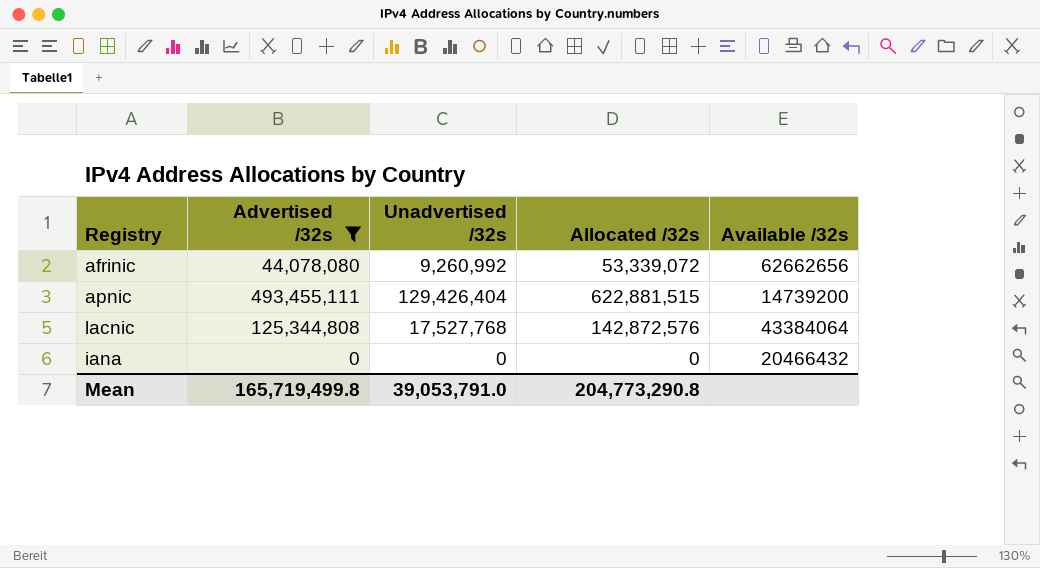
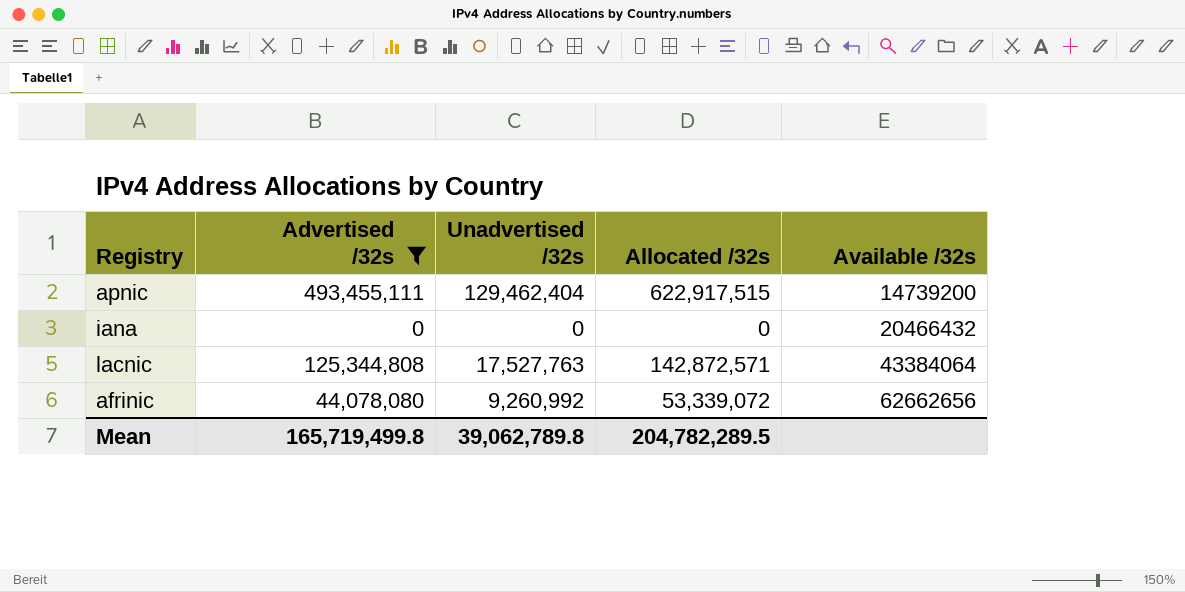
row order: none -> Available /32s ascending
apnic | Unadvertised /32s: 129,426,404 -> 129,462,404
apnic | Allocated /32s: 622,881,515 -> 622,917,515
lacnic | Unadvertised /32s: 17,527,768 -> 17,527,763
lacnic | Allocated /32s: 142,872,576 -> 142,872,571
Mean | Unadvertised /32s: 39,053,791.0 -> 39,062,789.8
Mean | Allocated /32s: 204,773,290.8 -> 204,782,289.5

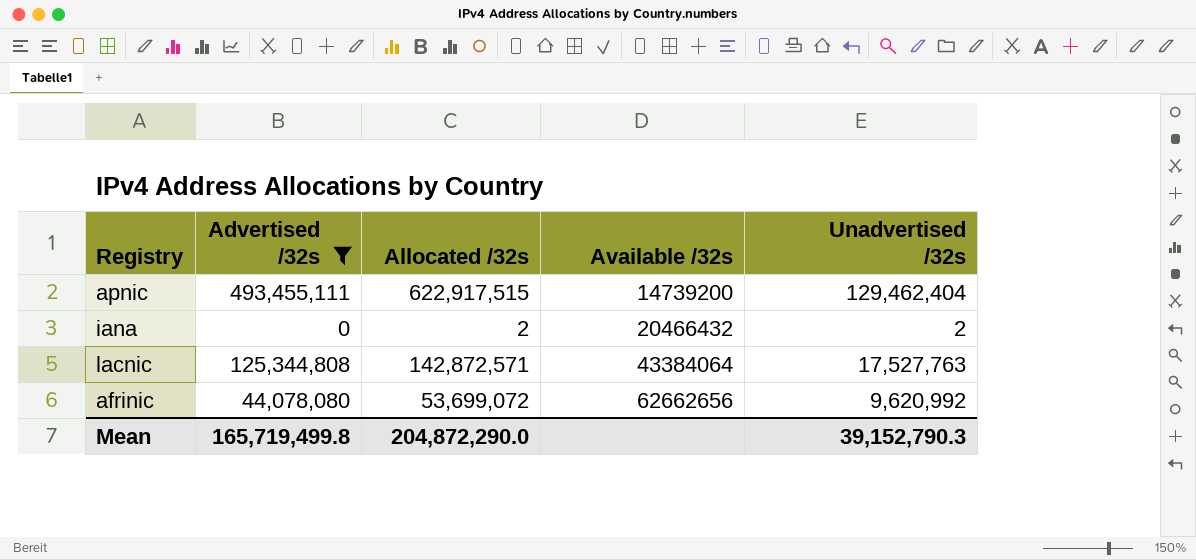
column Unadvertised /32s | position: 3 -> 5
iana | Allocated /32s: 0 -> 2
iana | Unadvertised /32s: 0 -> 2
afrinic | Allocated /32s: 53,339,072 -> 53,699,072
afrinic | Unadvertised /32s: 9,260,992 -> 9,620,992
Mean | Allocated /32s: 204,782,289.5 -> 204,872,290.0
Mean | Unadvertised /32s: 39,062,789.8 -> 39,152,790.3

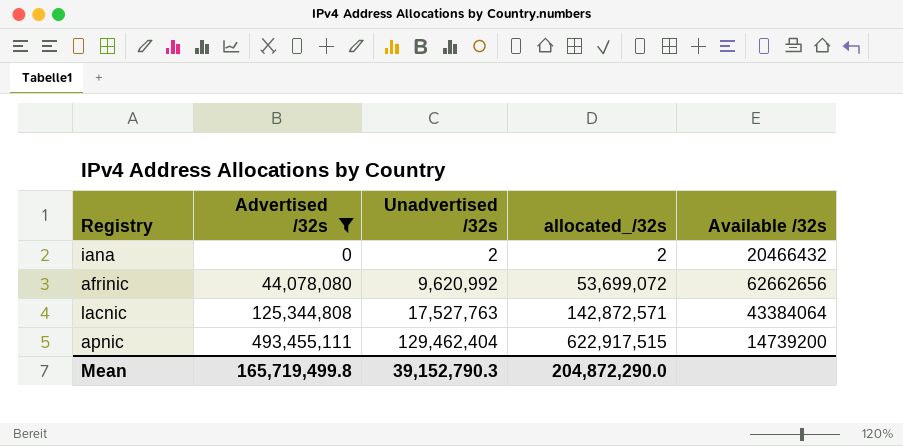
row order: Available /32s ascending -> Advertised /32s ascending
column Unadvertised /32s | position: 5 -> 3
column name: Allocated /32s -> allocated_/32s

